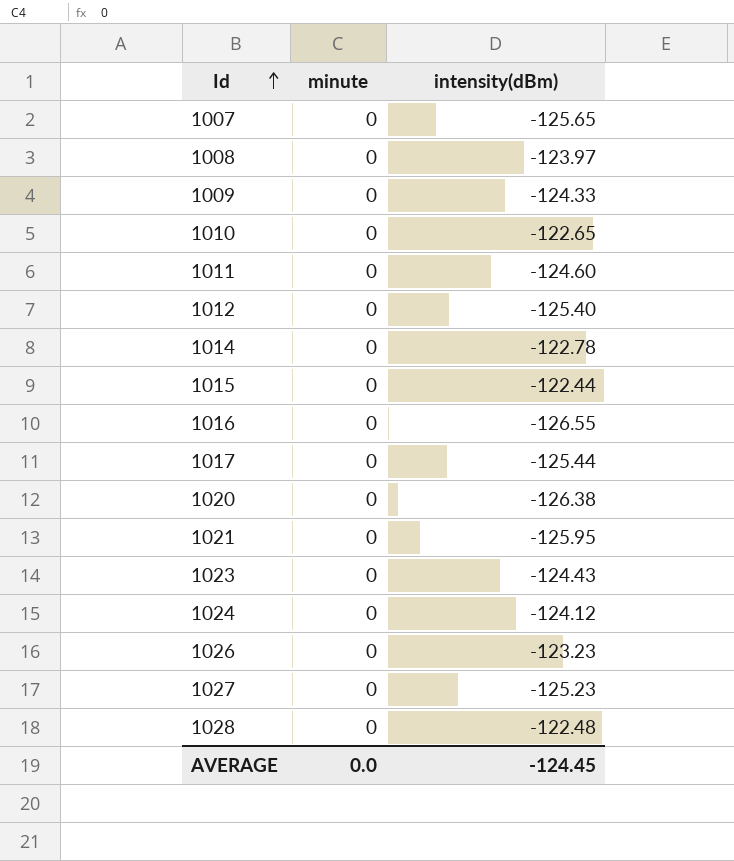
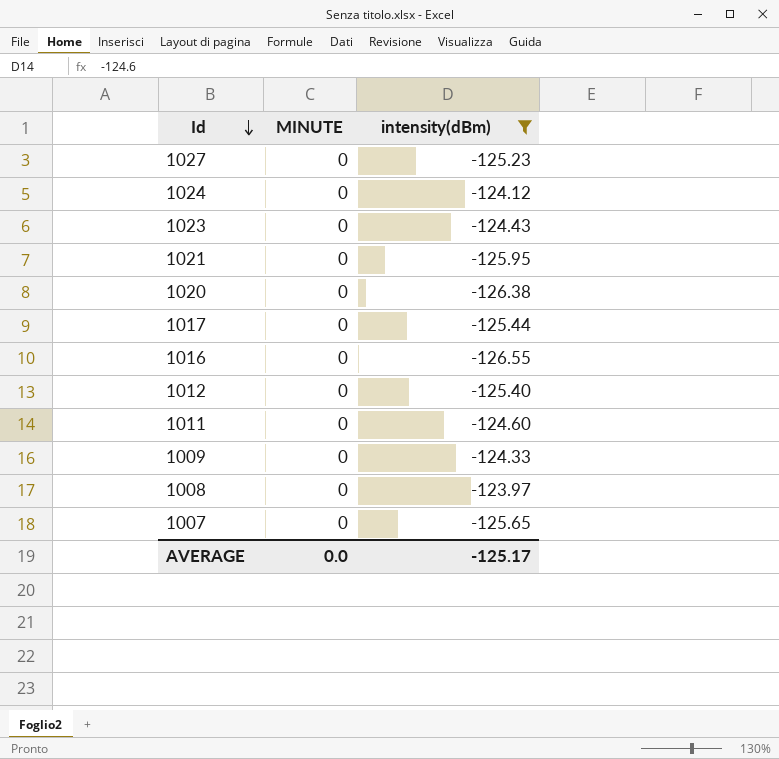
filter: none -> intensity(dBm) <= -123.97
row order: Id ascending -> Id descending
column name: minute -> MINUTE
AVERAGE | intensity(dBm): -124.45 -> -125.17

